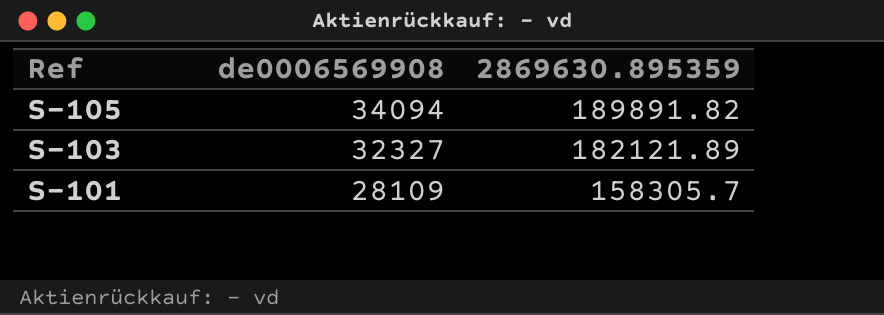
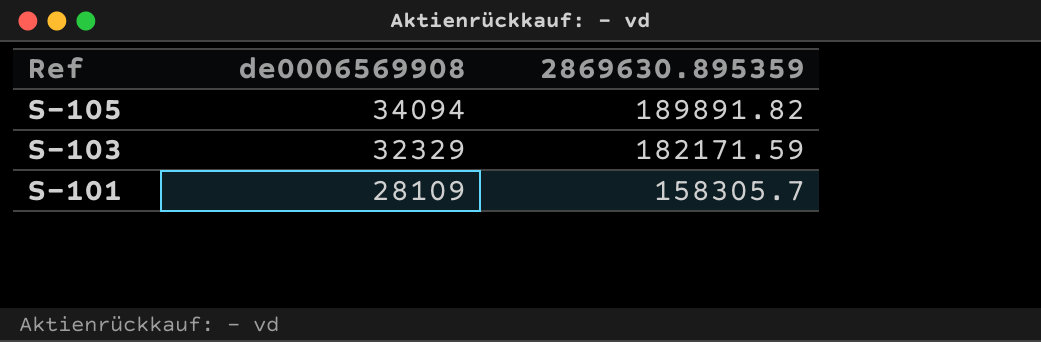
S-103 | de0006569908: 32327 -> 32329
S-103 | 2869630.895359: 182121.89 -> 182171.59

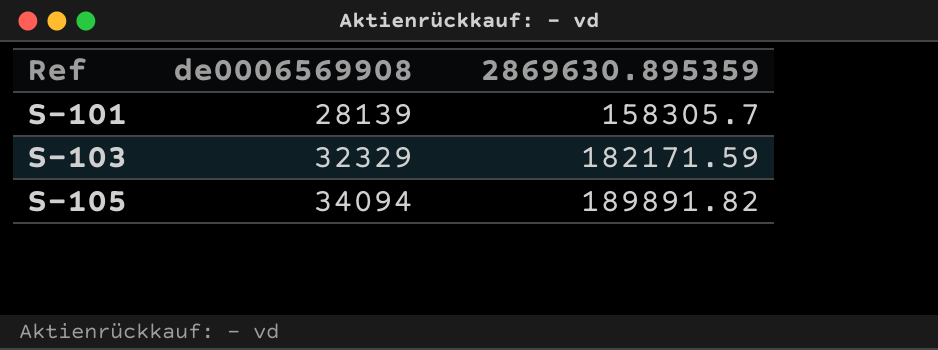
row order: Ref descending -> Ref ascending
S-101 | de0006569908: 28109 -> 28139

